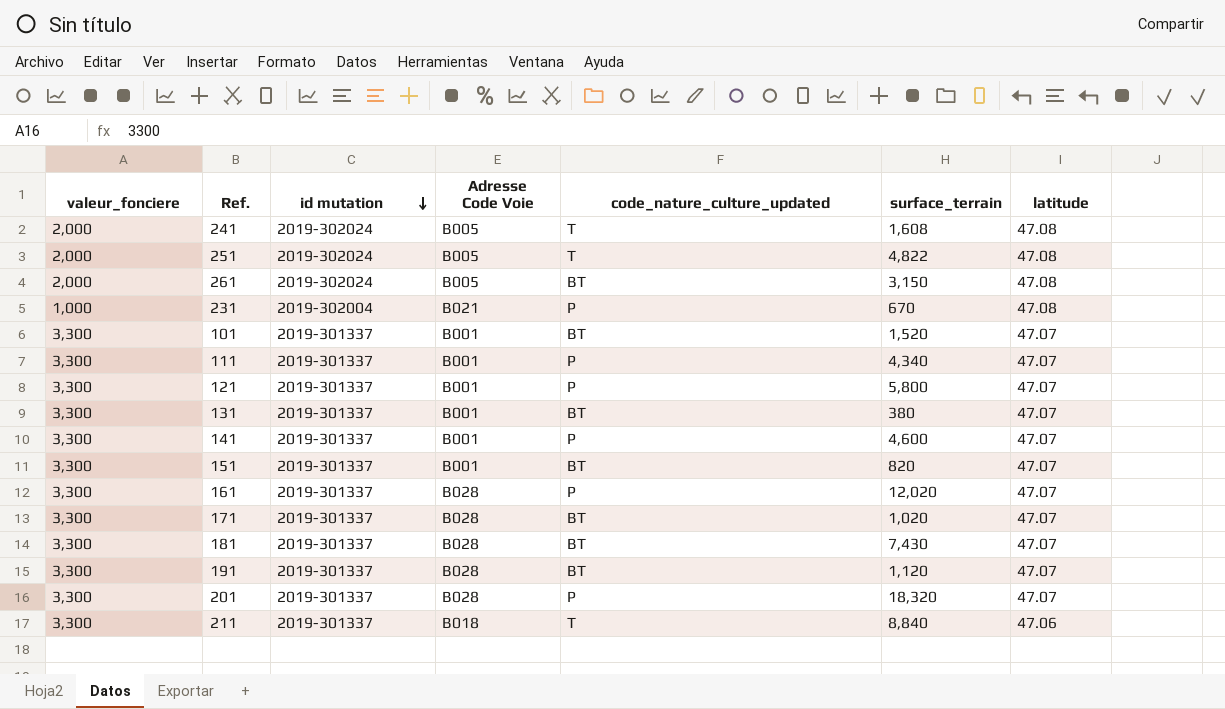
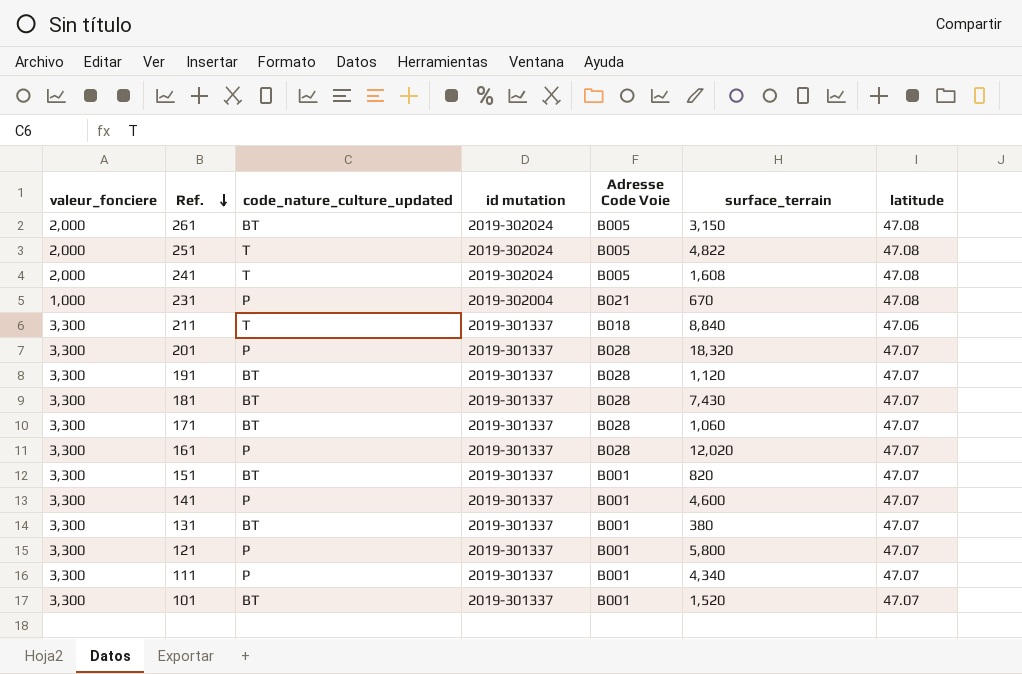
row order: id mutation descending -> Ref. descending
column code_nature_culture_updated | position: 5 -> 3
171 | surface_terrain: 1,020 -> 1,060

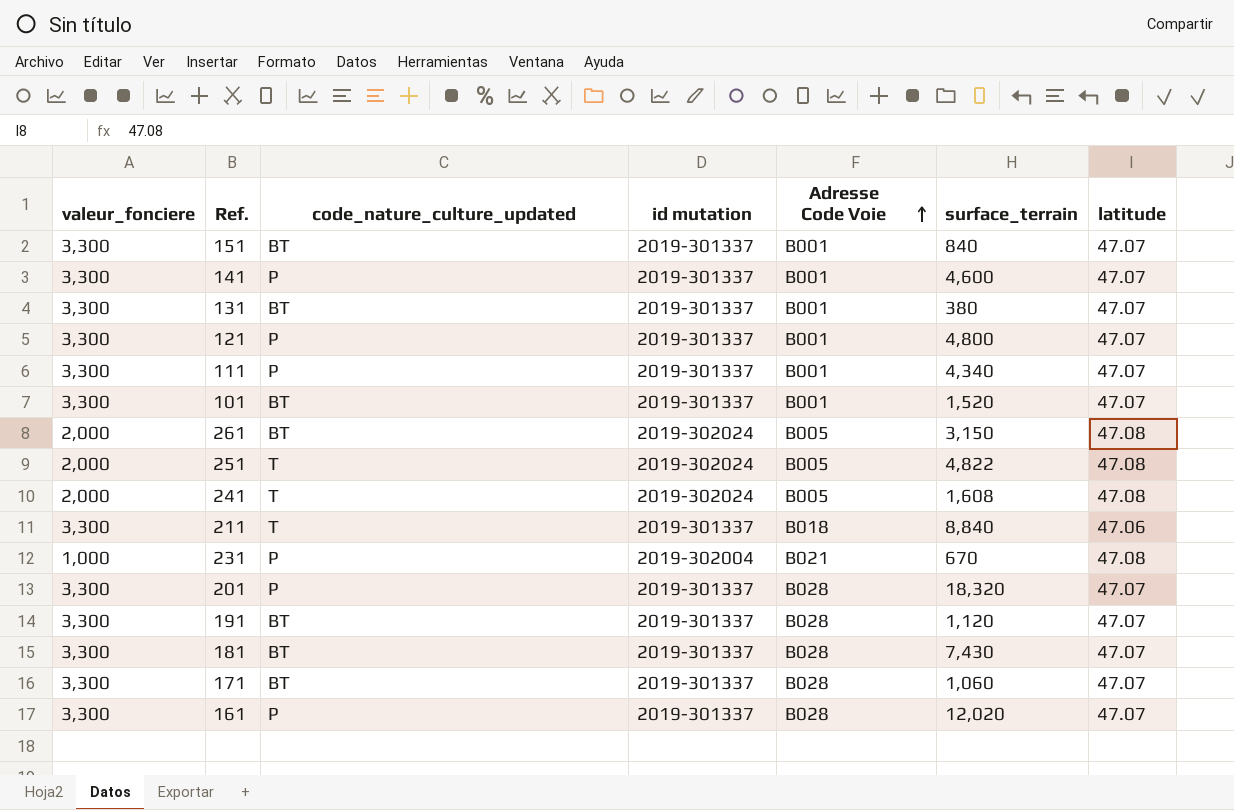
row order: Ref. descending -> Adresse Code Voie ascending
151 | surface_terrain: 820 -> 840
121 | surface_terrain: 5,800 -> 4,800

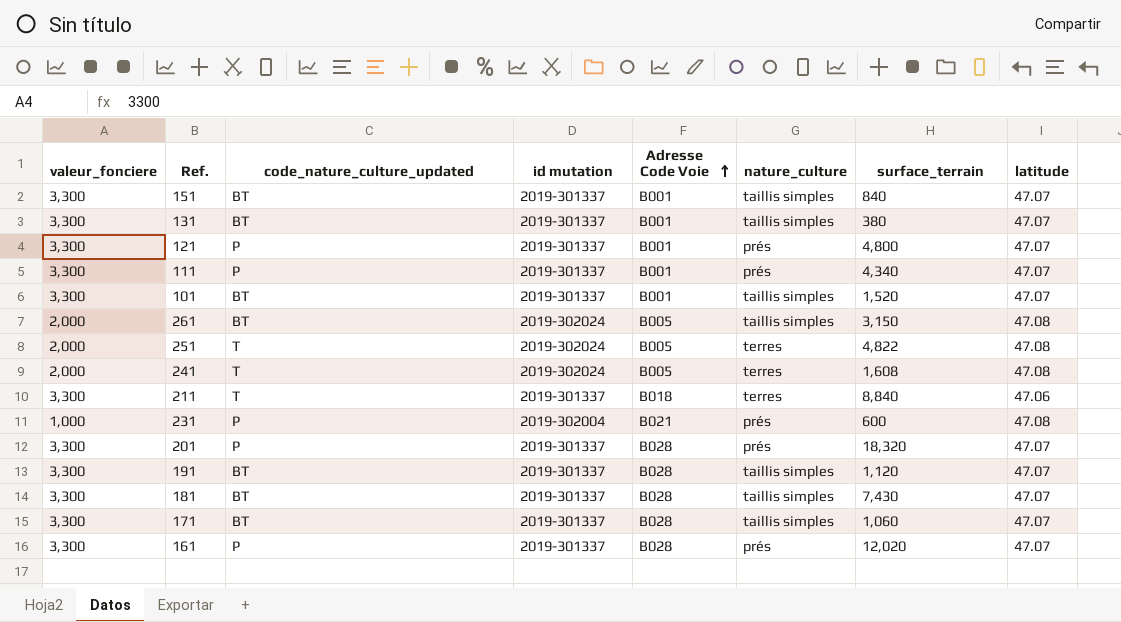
column nature_culture | position: none -> 6
row 141: 3,300 | P | 2019-301337 | B001 | 4,600 | 47.07 -> none
231 | surface_terrain: 670 -> 600

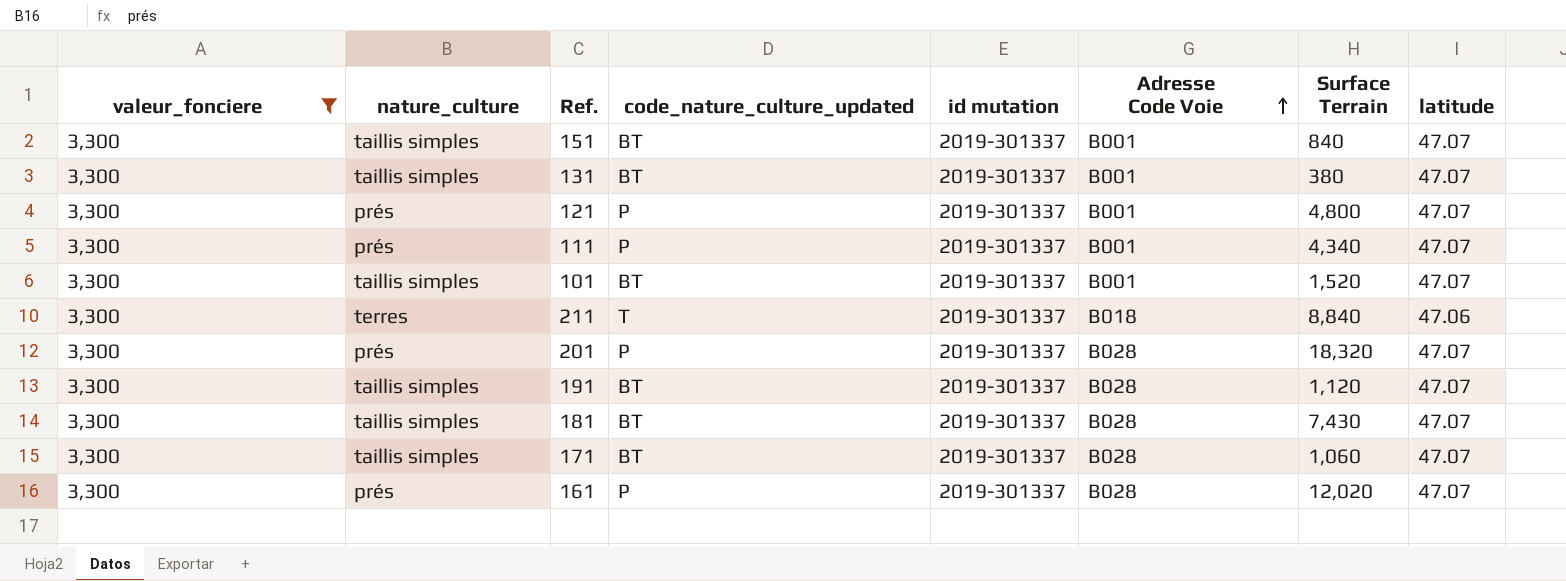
filter: none -> valeur_fonciere = 3,300
column nature_culture | position: 6 -> 2
column name: surface_terrain -> Surface Terrain

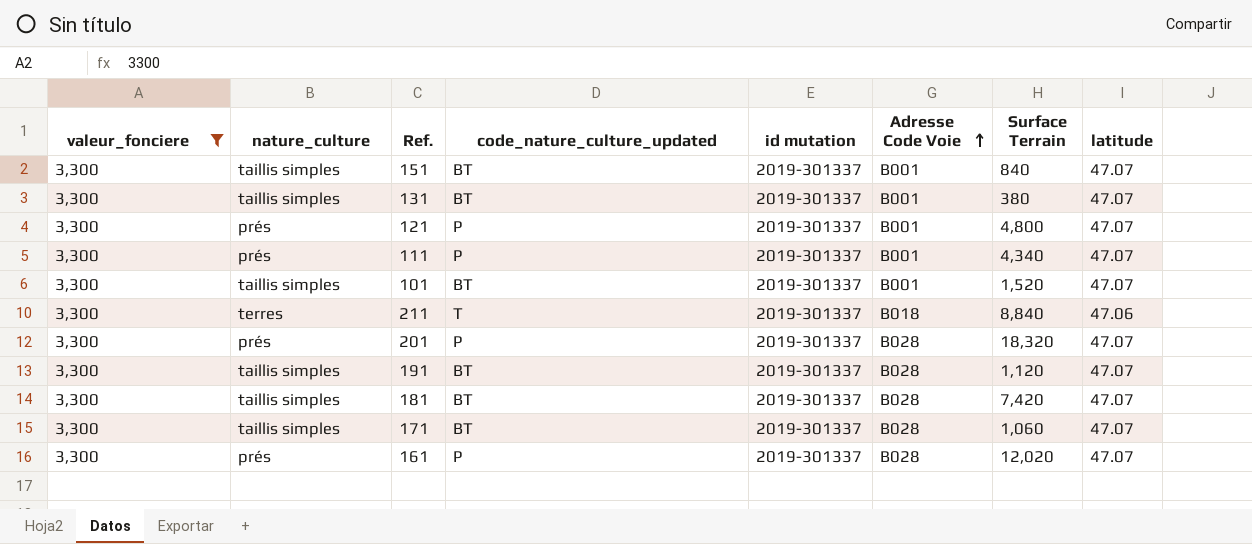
181 | Surface Terrain: 7,430 -> 7,420

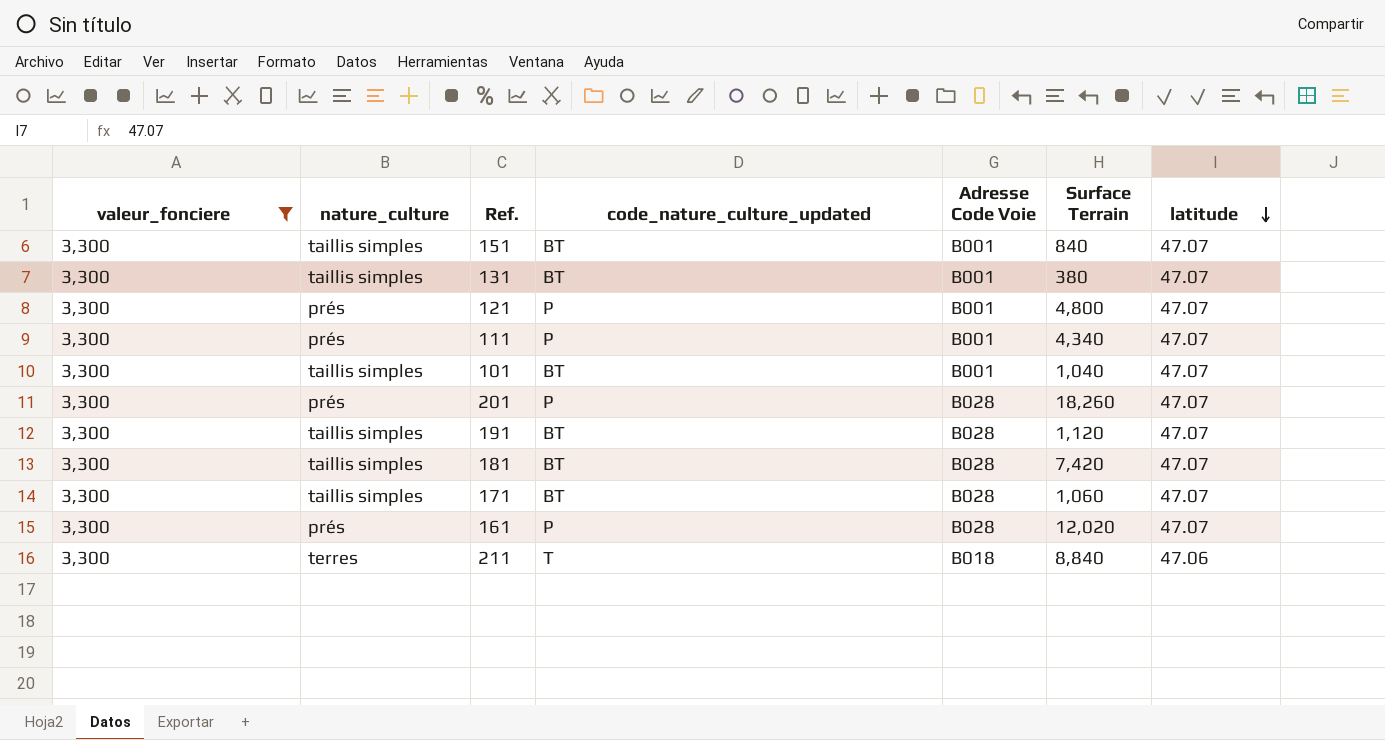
row order: Adresse Code Voie ascending -> latitude descending
column id mutation | position: 5 -> none
101 | Surface Terrain: 1,520 -> 1,040
201 | Surface Terrain: 18,320 -> 18,260

